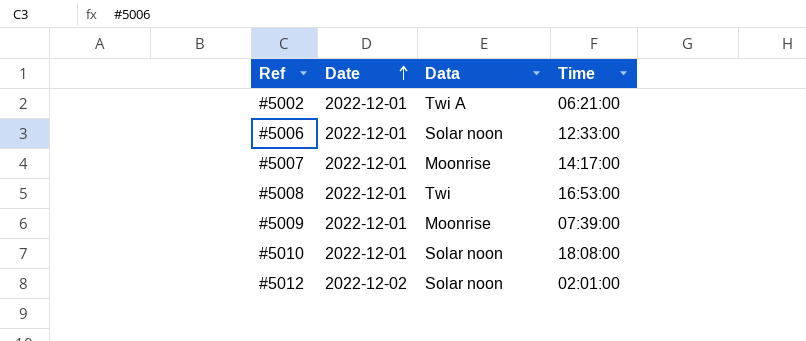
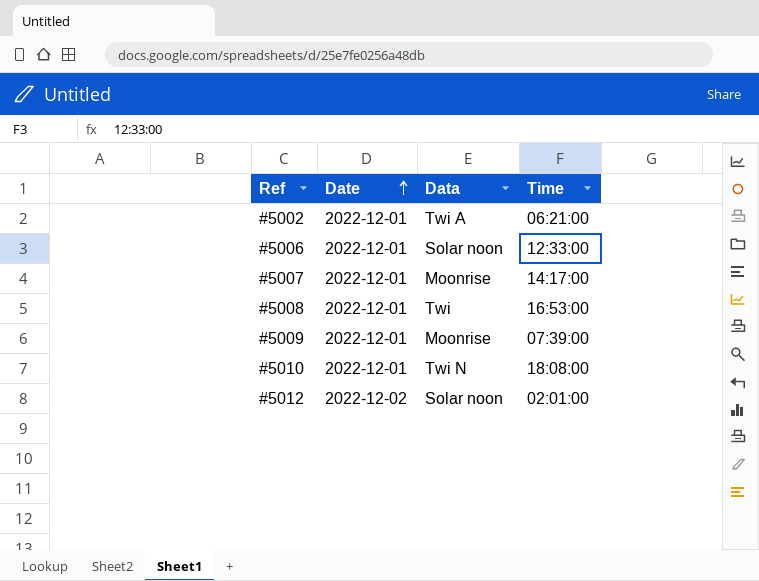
#5010 | Data: Solar noon -> Twi N

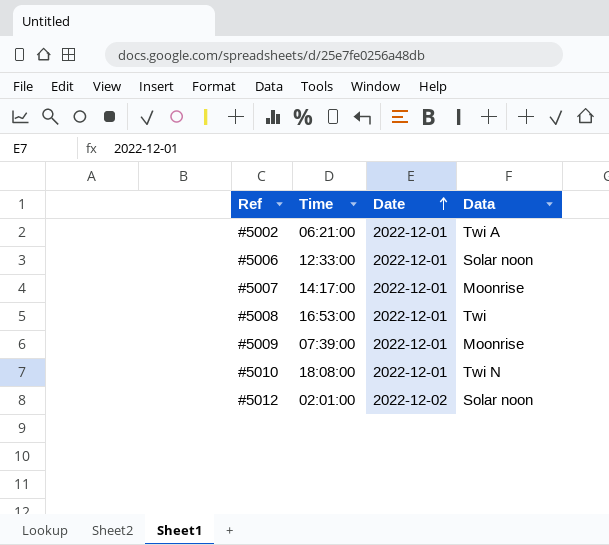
column Time | position: 4 -> 2

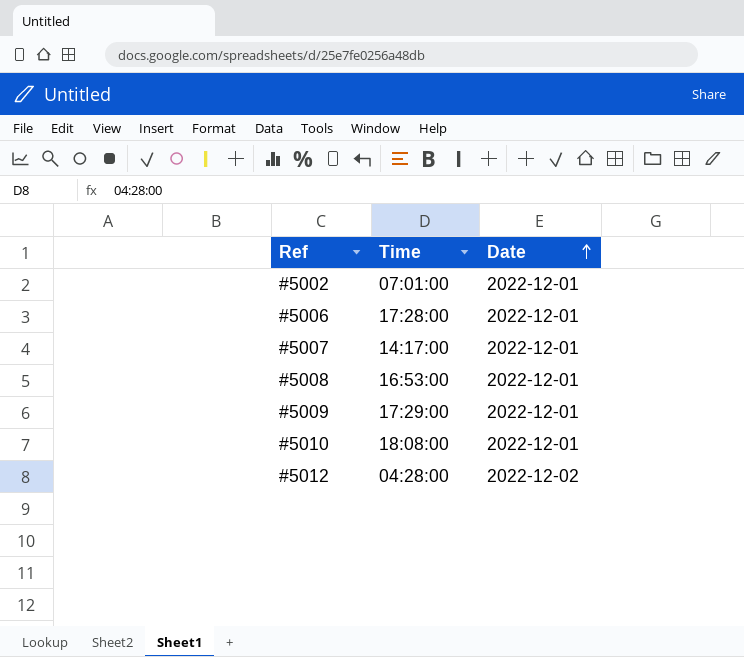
column Data | position: 4 -> none
#5002 | Time: 06:21:00 -> 07:01:00
#5006 | Time: 12:33:00 -> 17:28:00
#5009 | Time: 07:39:00 -> 17:29:00
#5012 | Time: 02:01:00 -> 04:28:00

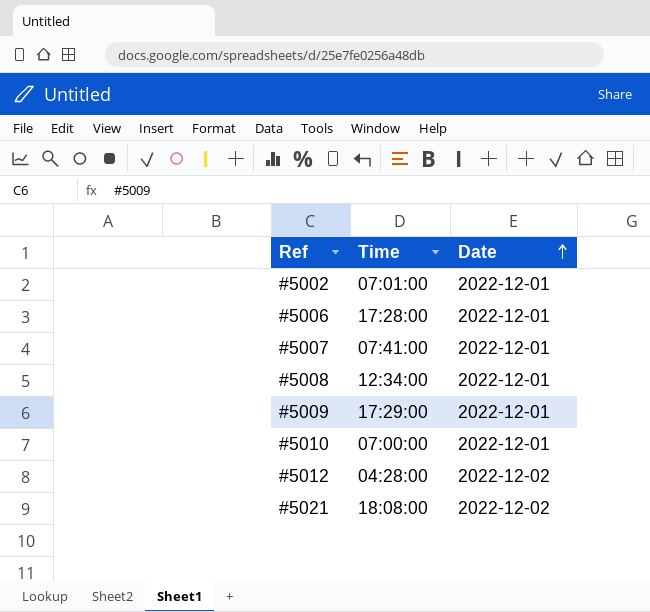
#5007 | Time: 14:17:00 -> 07:41:00
#5008 | Time: 16:53:00 -> 12:34:00
#5010 | Time: 18:08:00 -> 07:00:00
row #5021: none -> 18:08:00 | 2022-12-02

